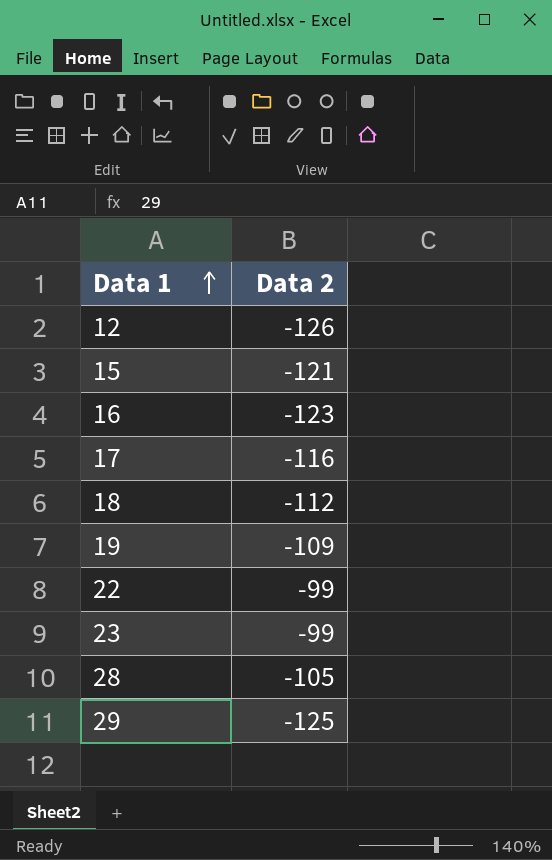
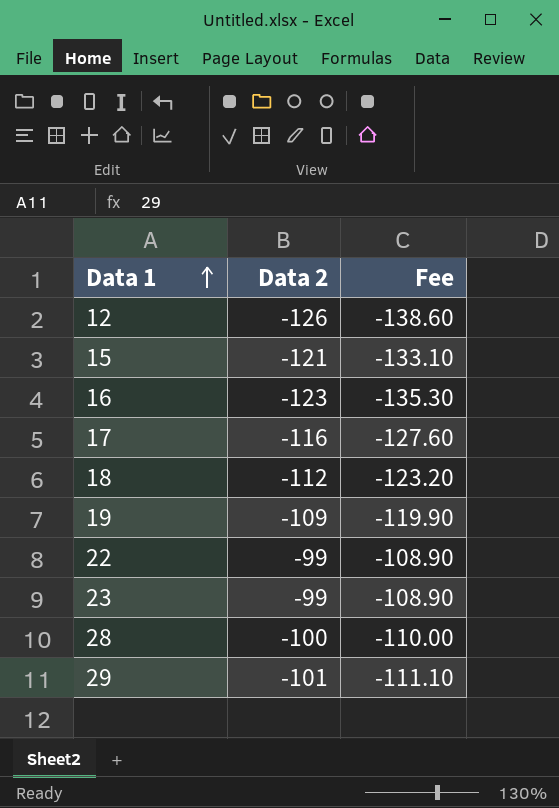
column Fee | formula: none -> [Data 2] * 1.1
28 | Data 2: -105 -> -100
29 | Data 2: -125 -> -101

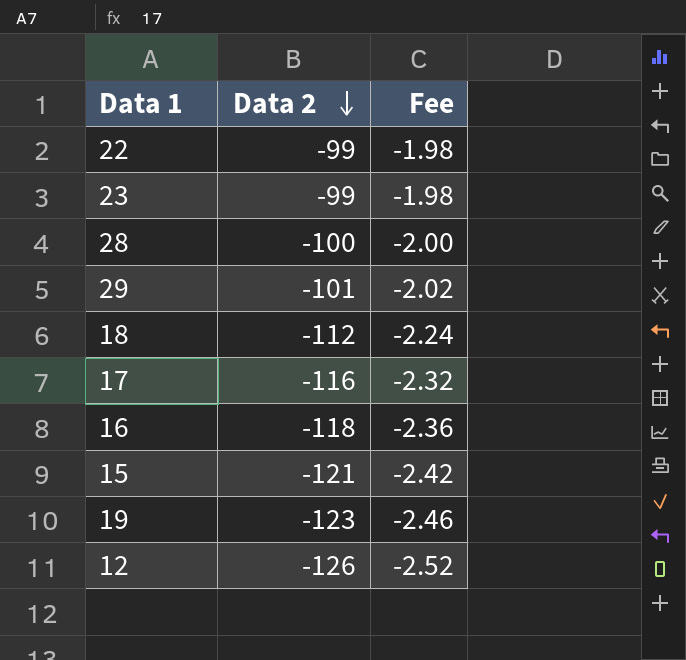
row order: Data 1 ascending -> Data 2 descending
column Fee | formula: [Data 2] * 1.1 -> [Data 2] * 0.02
16 | Data 2: -123 -> -118
19 | Data 2: -109 -> -123

